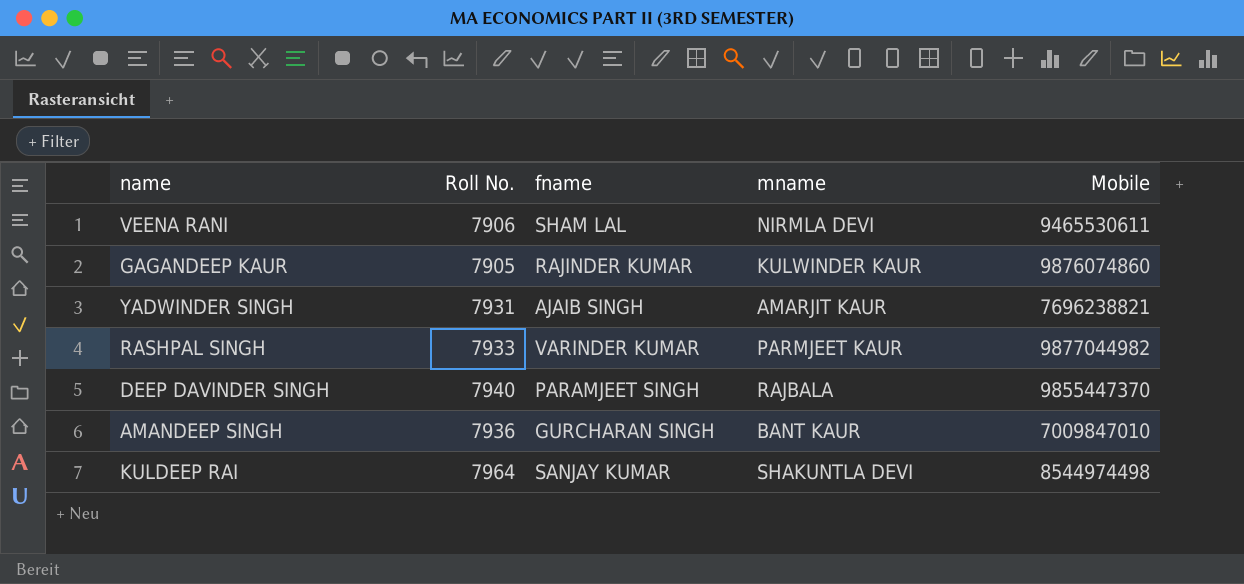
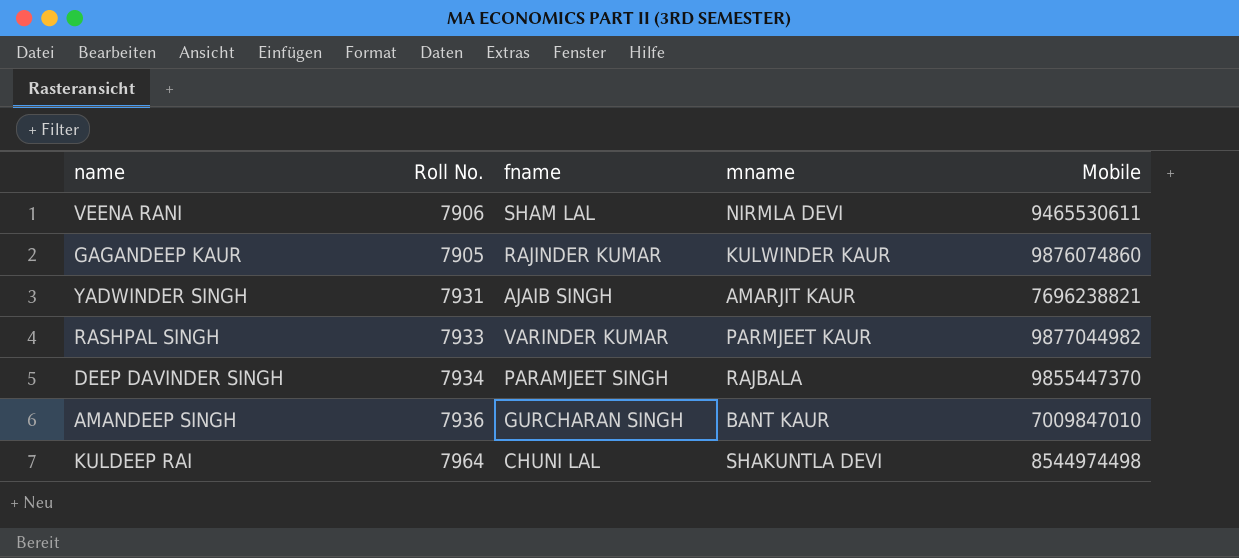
DEEP DAVINDER SINGH | Roll No.: 7940 -> 7934
KULDEEP RAI | fname: SANJAY KUMAR -> CHUNI LAL

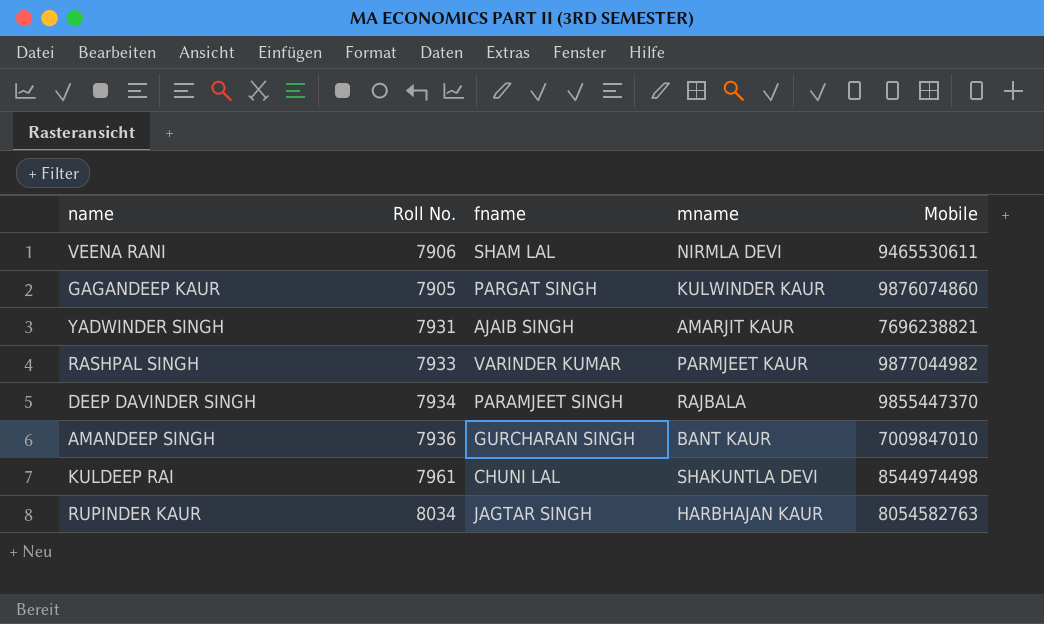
GAGANDEEP KAUR | fname: RAJINDER KUMAR -> PARGAT SINGH
KULDEEP RAI | Roll No.: 7964 -> 7961
row RUPINDER KAUR: none -> 8034 | JAGTAR SINGH | HARBHAJAN KAUR | 8054582763

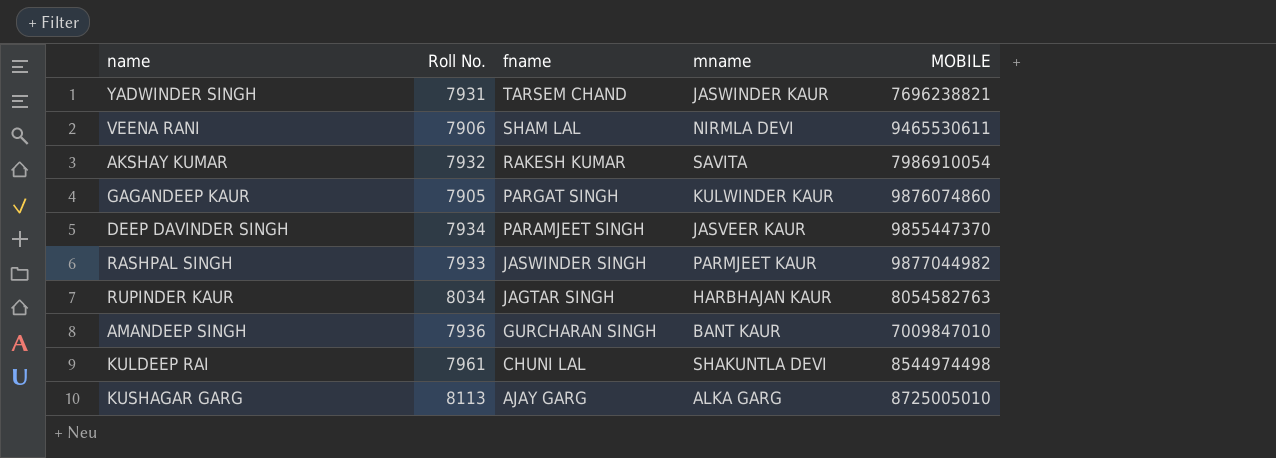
row order: none -> fname descending
column name: Mobile -> MOBILE
YADWINDER SINGH | fname: AJAIB SINGH -> TARSEM CHAND
YADWINDER SINGH | mname: AMARJIT KAUR -> JASWINDER KAUR
row AKSHAY KUMAR: none -> 7932 | RAKESH KUMAR | SAVITA | 7986910054
DEEP DAVINDER SINGH | mname: RAJBALA -> JASVEER KAUR
RASHPAL SINGH | fname: VARINDER KUMAR -> JASWINDER SINGH
row KUSHAGAR GARG: none -> 8113 | AJAY GARG | ALKA GARG | 8725005010

